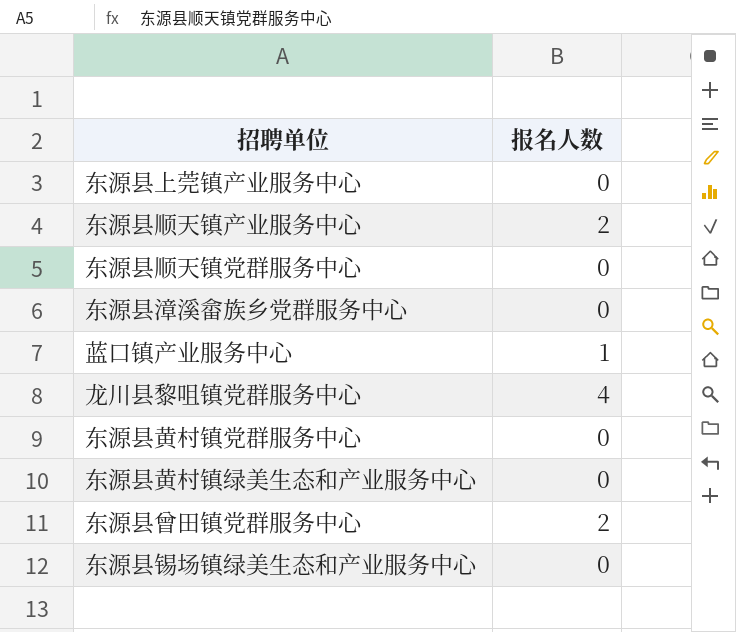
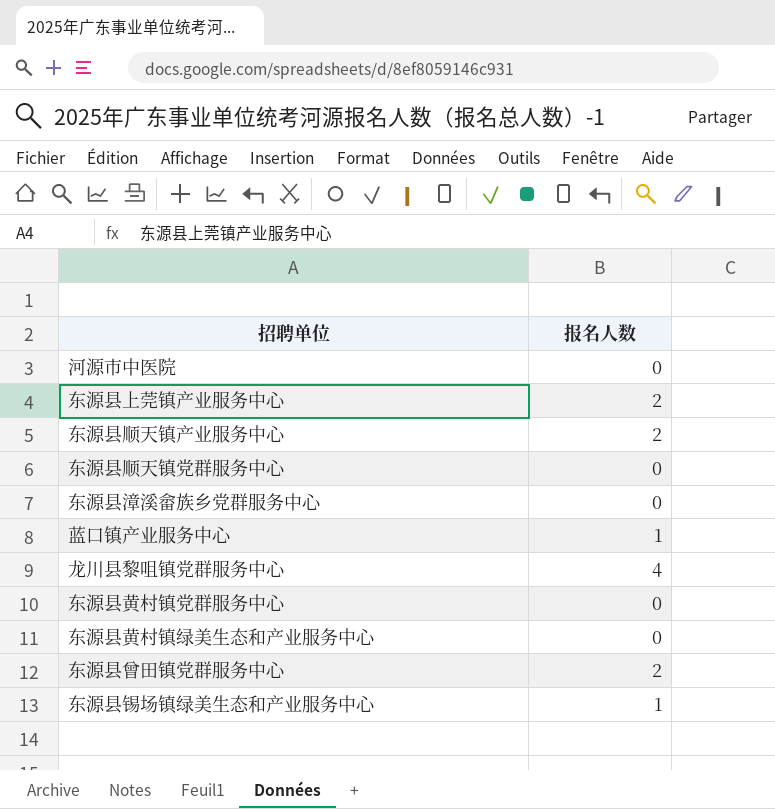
row 河源市中医院: none -> 0
东源县上莞镇产业服务中心 | 报名人数: 0 -> 2
东源县锡场镇绿美生态和产业服务中心 | 报名人数: 0 -> 1

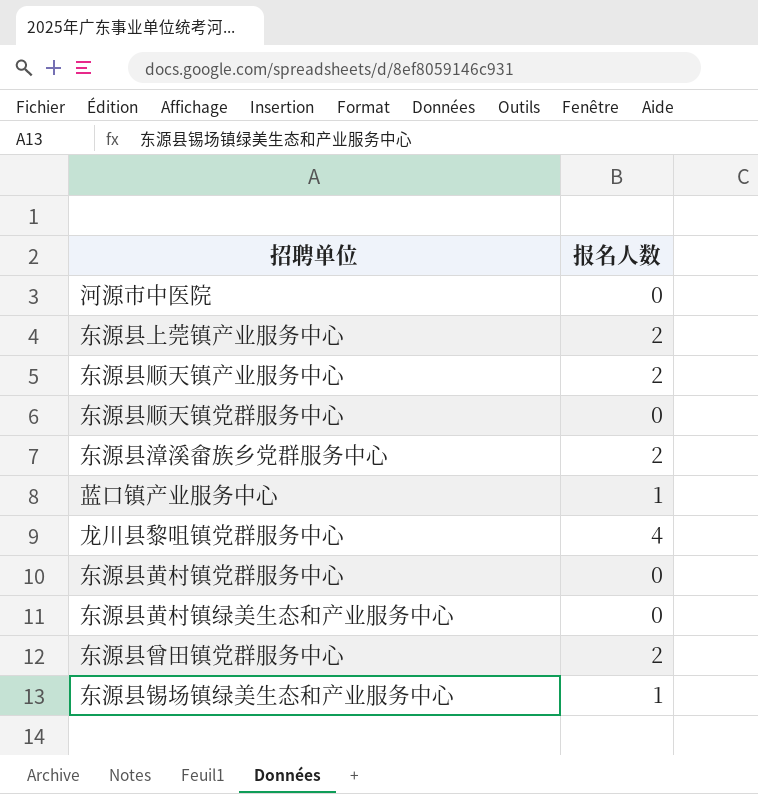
东源县漳溪畲族乡党群服务中心 | 报名人数: 0 -> 2

